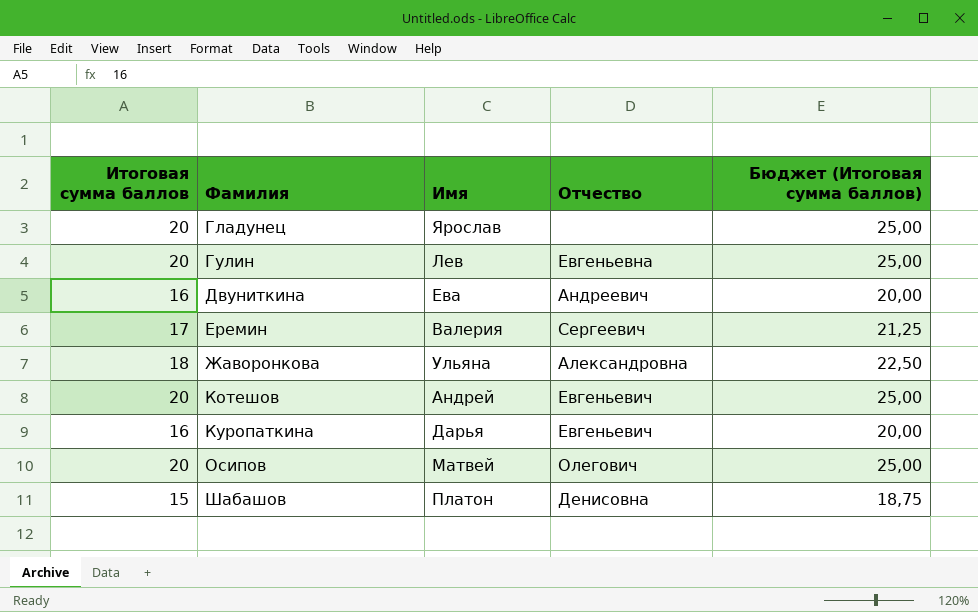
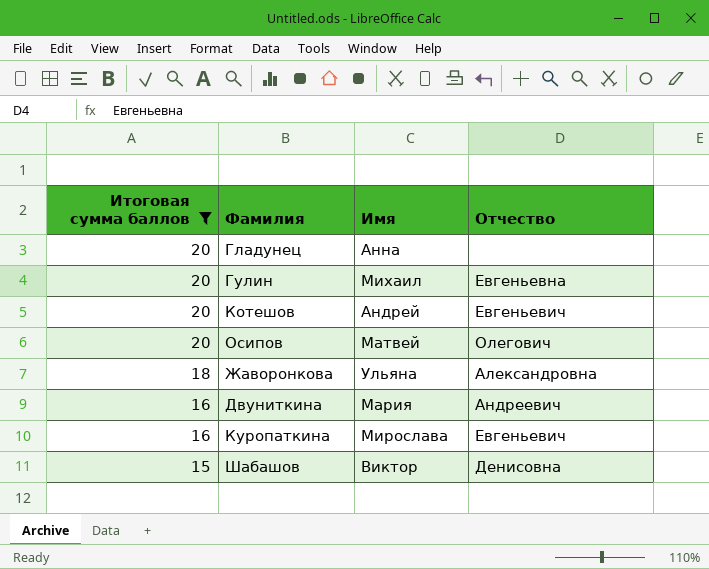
filter: none -> Итоговая сумма баллов != 17
row order: Фамилия ascending -> Итоговая сумма баллов descending
column Бюджет (Итоговая сумма баллов) | formula: [Итоговая сумма баллов] * 1,25 -> none
Гладунец | Имя: Ярослав -> Анна
Гулин | Имя: Лев -> Михаил
Двуниткина | Имя: Ева -> Мария
Куропаткина | Имя: Дарья -> Мирослава
Шабашов | Имя: Платон -> Виктор

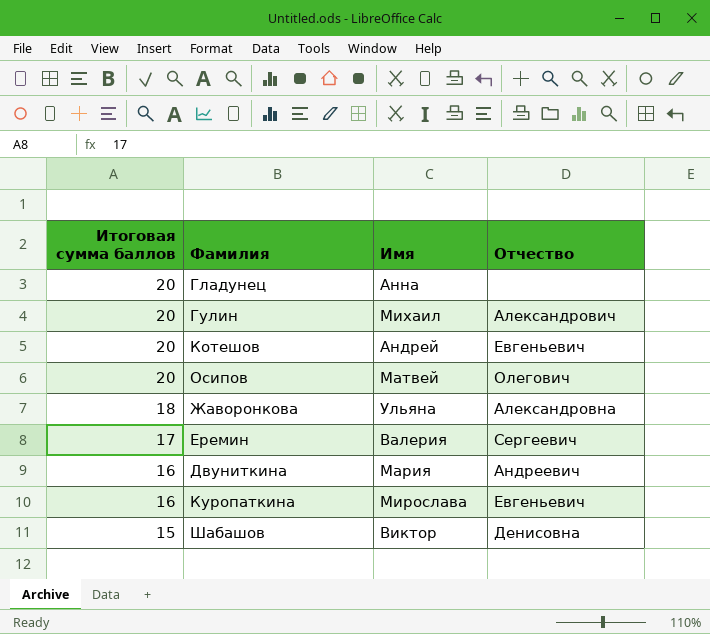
filter: Итоговая сумма баллов != 17 -> none
Гулин | Отчество: Евгеньевна -> Александрович

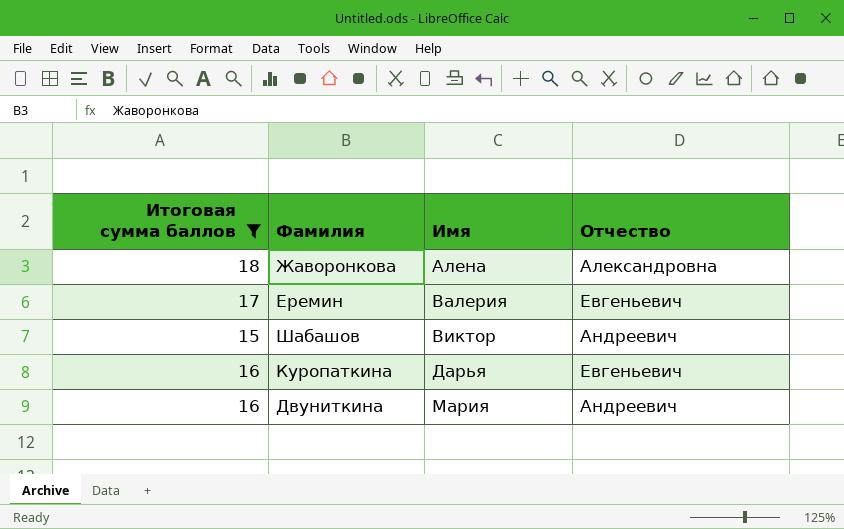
filter: none -> Итоговая сумма баллов != 20
row order: Итоговая сумма баллов descending -> Имя ascending
Жаворонкова | Имя: Ульяна -> Алена
Еремин | Отчество: Сергеевич -> Евгеньевич
Шабашов | Отчество: Денисовна -> Андреевич
Куропаткина | Имя: Мирослава -> Дарья

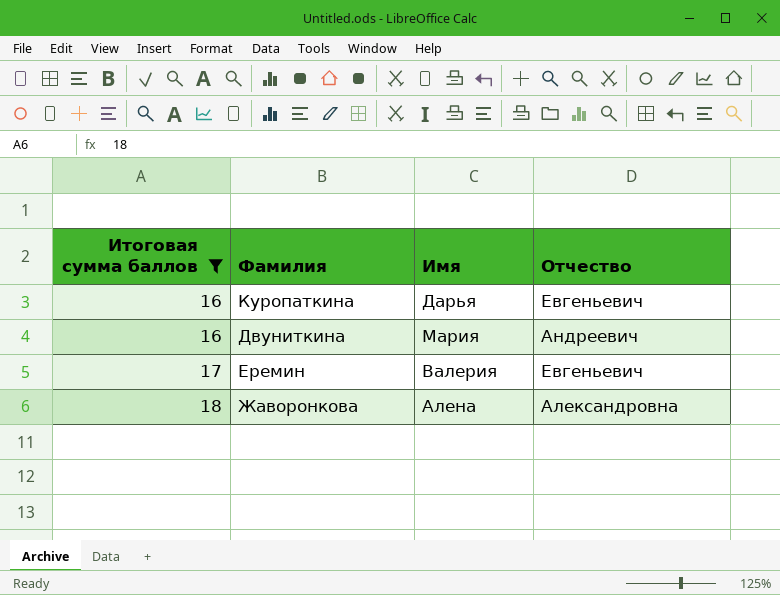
row order: Имя ascending -> Итоговая сумма баллов ascending
row Шабашов: 15 | Виктор | Андреевич -> none

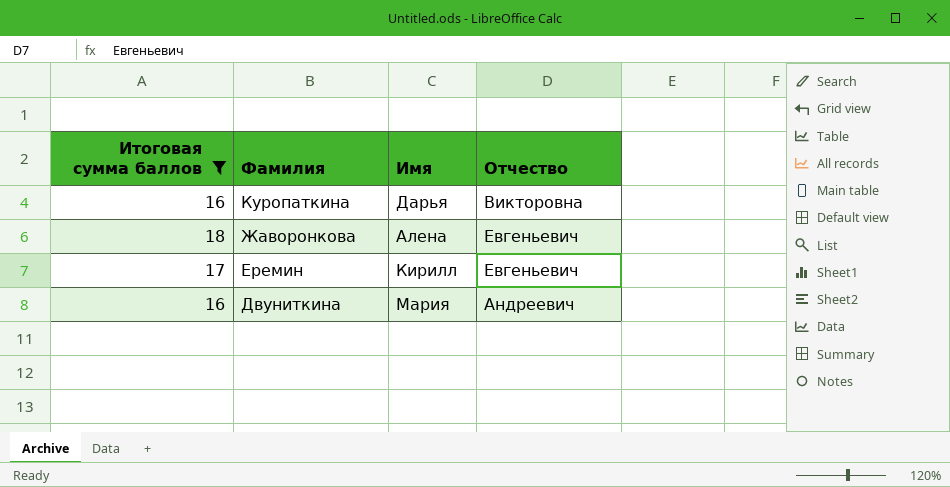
row order: Итоговая сумма баллов ascending -> Фамилия descending
Куропаткина | Отчество: Евгеньевич -> Викторовна
Жаворонкова | Отчество: Александровна -> Евгеньевич
Еремин | Имя: Валерия -> Кирилл

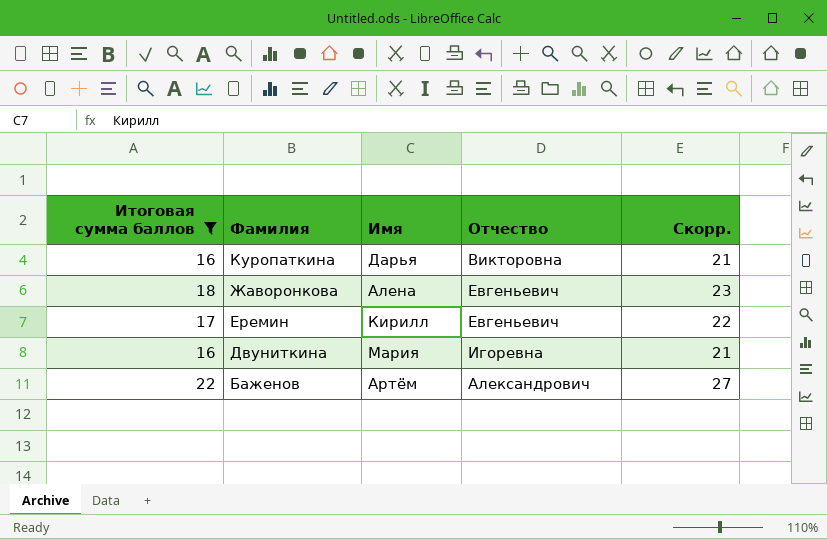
column Скорр. | formula: none -> [Итоговая сумма баллов] + 5
Двуниткина | Отчество: Андреевич -> Игоревна
row Баженов: none -> 22 | Артём | Александрович | 27

